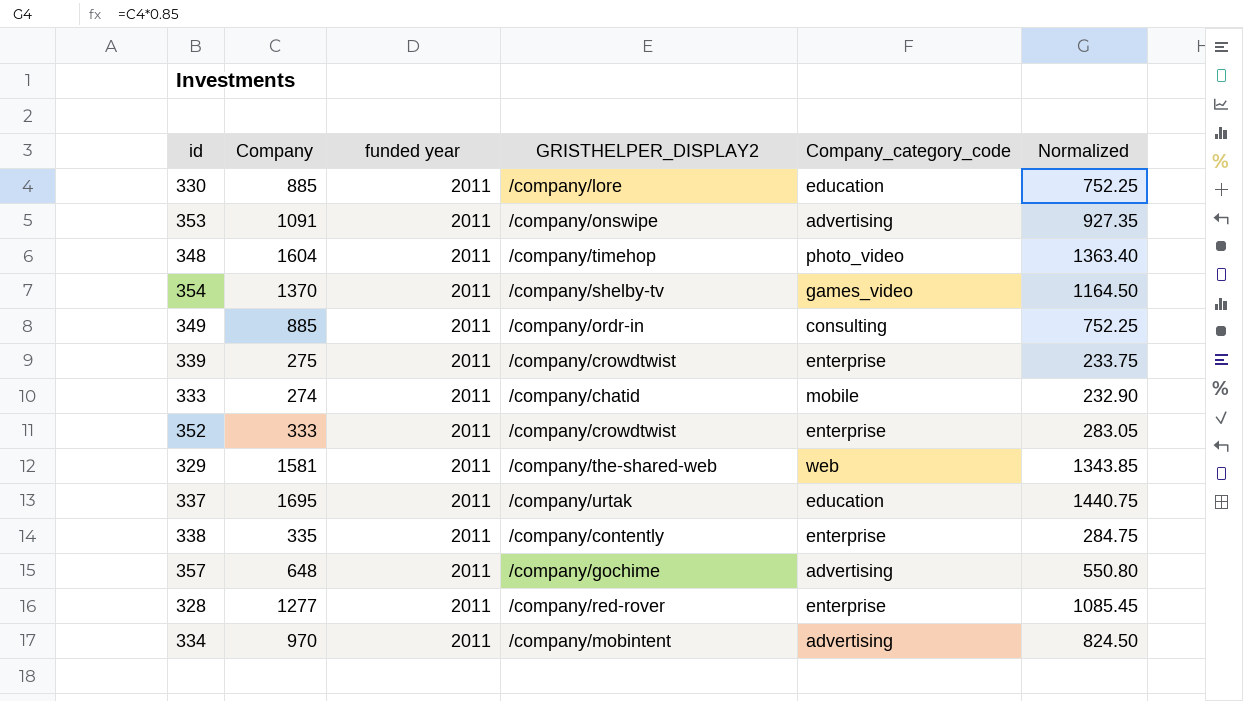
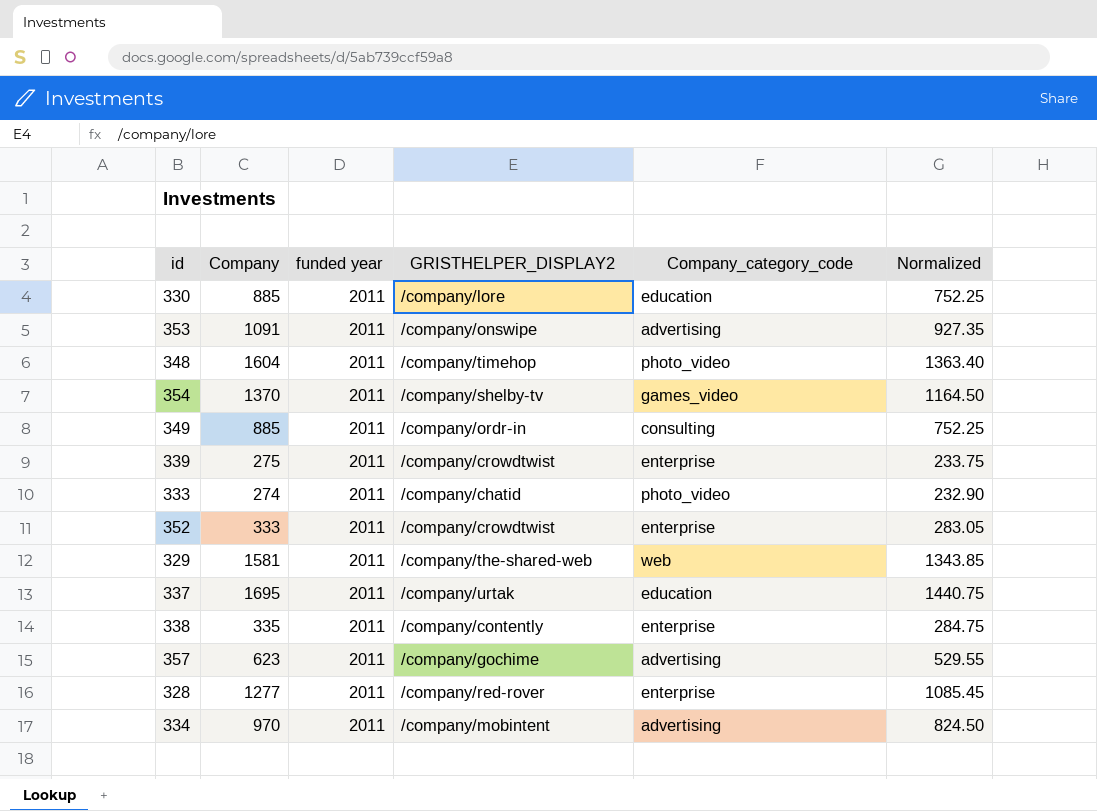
333 | Company_category_code: mobile -> photo_video
357 | Company: 648 -> 623
357 | Normalized: 550.80 -> 529.55

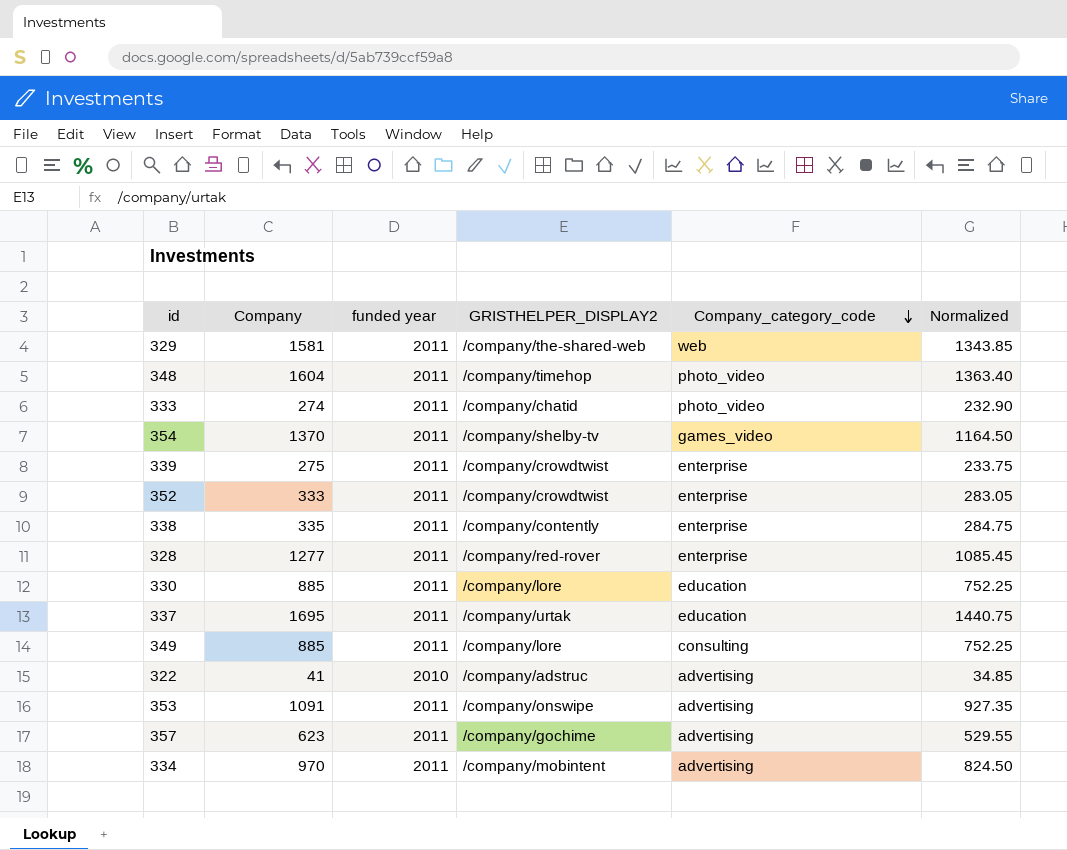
row order: none -> Company_category_code descending
349 | GRISTHELPER_DISPLAY2: /company/ordr-in -> /company/lore
row 322: none -> 41 | 2010 | /company/adstruc | advertising | 34.85

